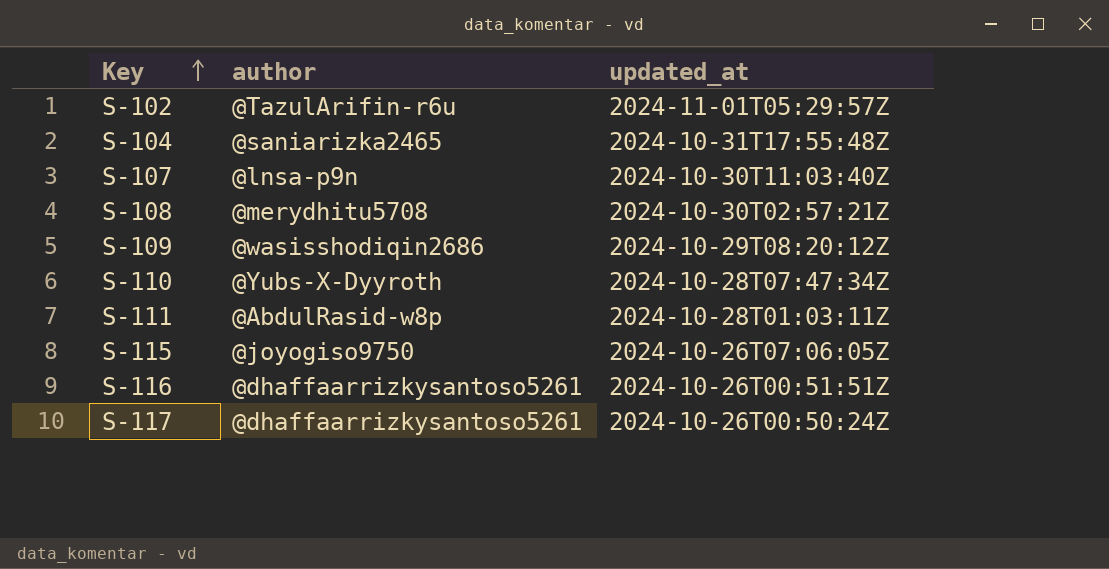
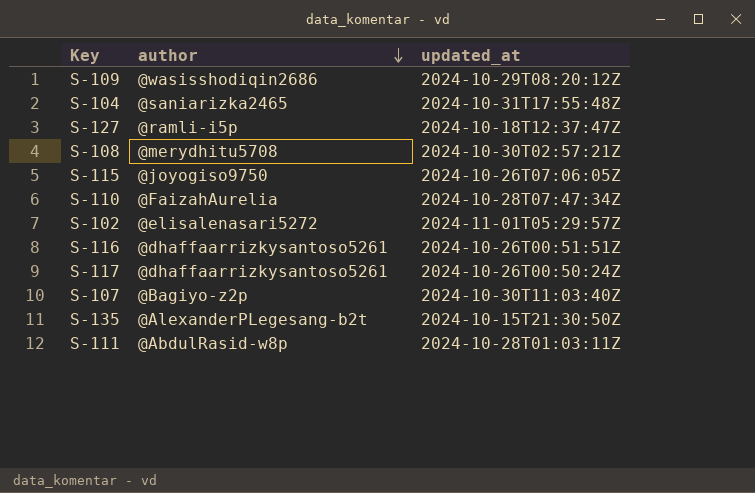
row order: Key ascending -> author descending
row S-127: none -> @ramli-i5p | 2024-10-18T12:37:47Z
S-110 | author: @Yubs-X-Dyyroth -> @FaizahAurelia
S-102 | author: @TazulArifin-r6u -> @elisalenasari5272
S-107 | author: @lnsa-p9n -> @Bagiyo-z2p
row S-135: none -> @AlexanderPLegesang-b2t | 2024-10-15T21:30:50Z

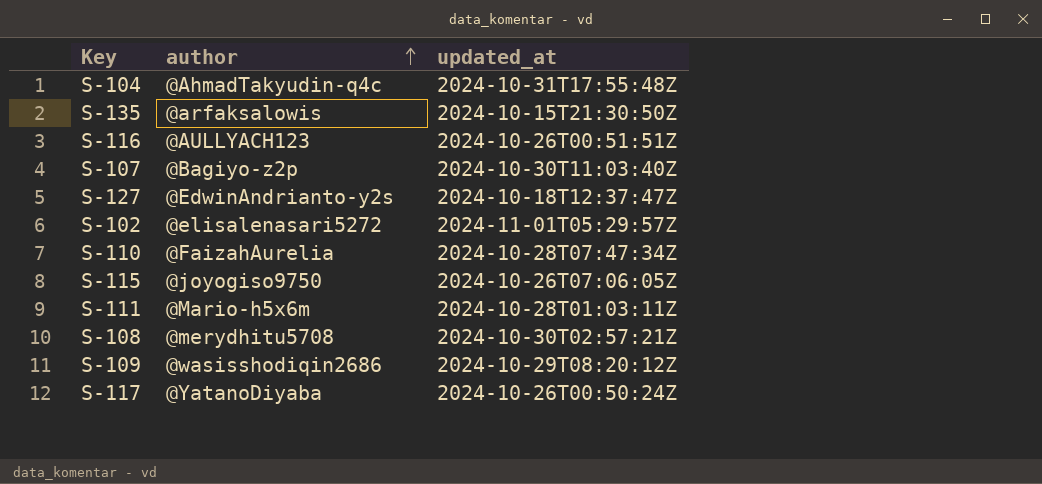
row order: author descending -> author ascending
S-104 | author: @saniarizka2465 -> @AhmadTakyudin-q4c
S-135 | author: @AlexanderPLegesang-b2t -> @arfaksalowis
S-116 | author: @dhaffaarrizkysantoso5261 -> @AULLYACH123
S-127 | author: @ramli-i5p -> @EdwinAndrianto-y2s
S-111 | author: @AbdulRasid-w8p -> @Mario-h5x6m
S-117 | author: @dhaffaarrizkysantoso5261 -> @YatanoDiyaba

